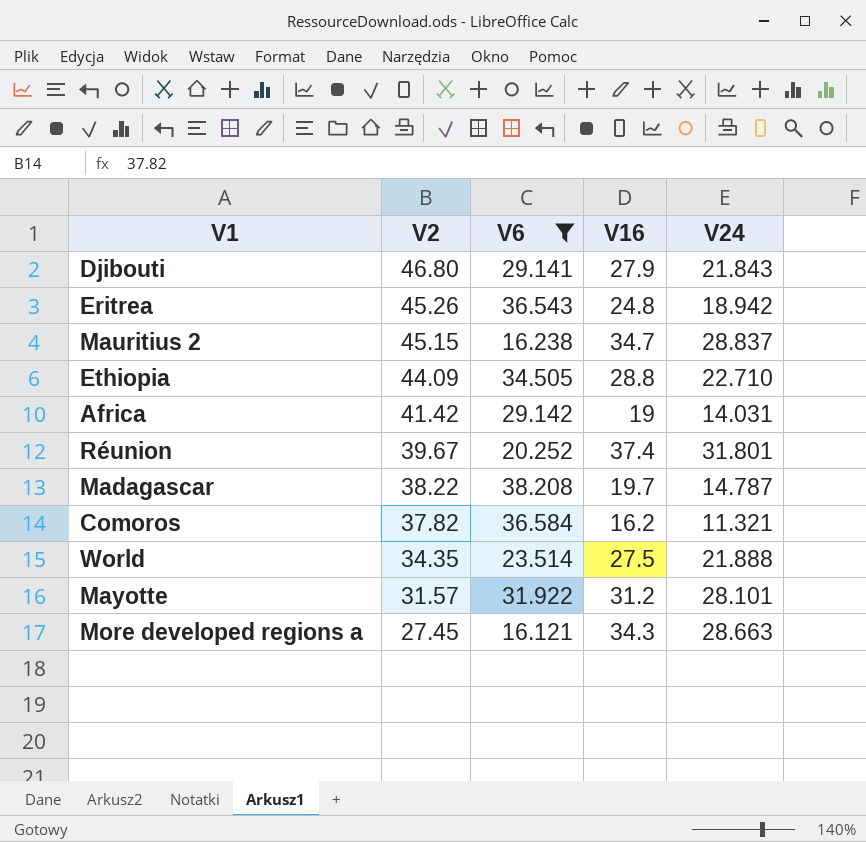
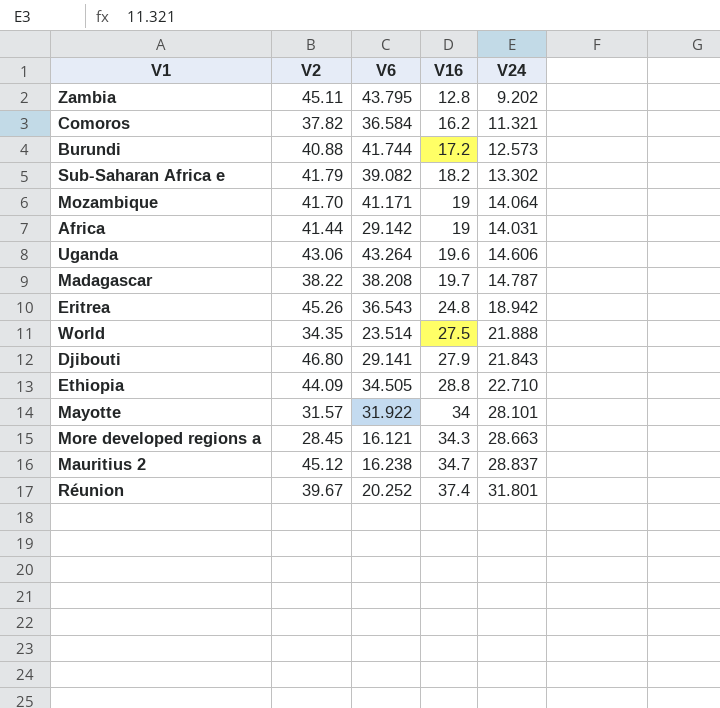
filter: V6 <= 38.208 -> none
row order: V2 descending -> V16 ascending
Africa | V2: 41.42 -> 41.44
Mayotte | V16: 31.2 -> 34
More developed regions a | V2: 27.45 -> 28.45
Mauritius 2 | V2: 45.15 -> 45.12

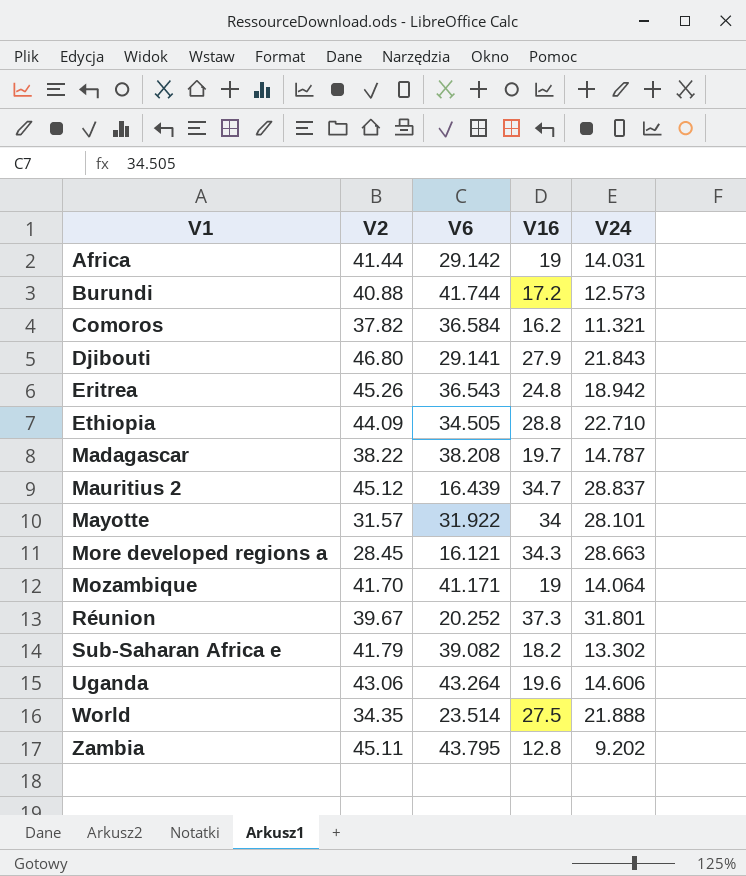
row order: V16 ascending -> V1 ascending
Mauritius 2 | V6: 16.238 -> 16.439
Réunion | V16: 37.4 -> 37.3

